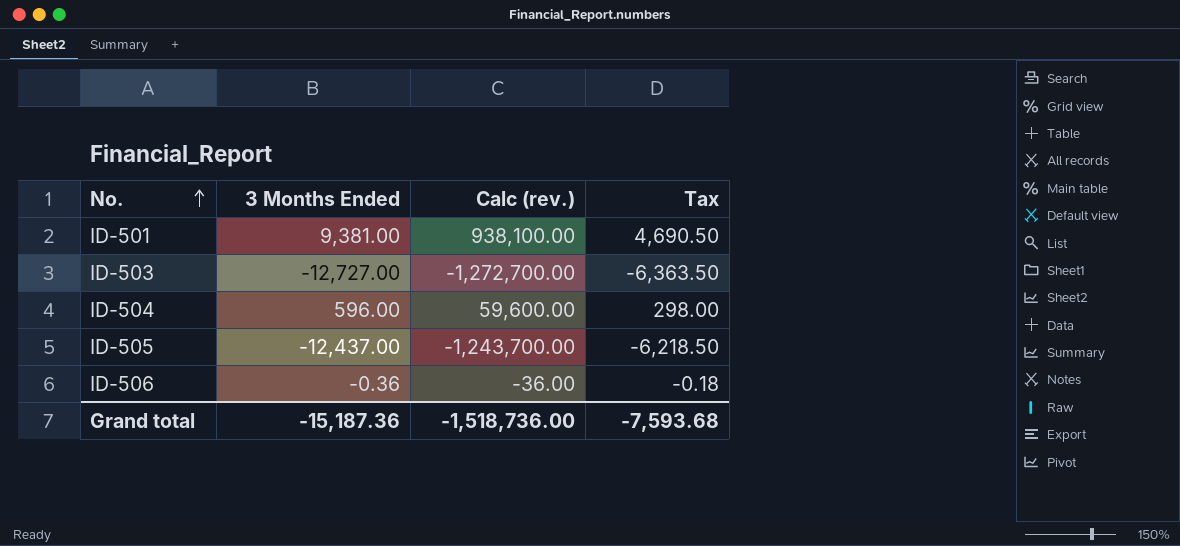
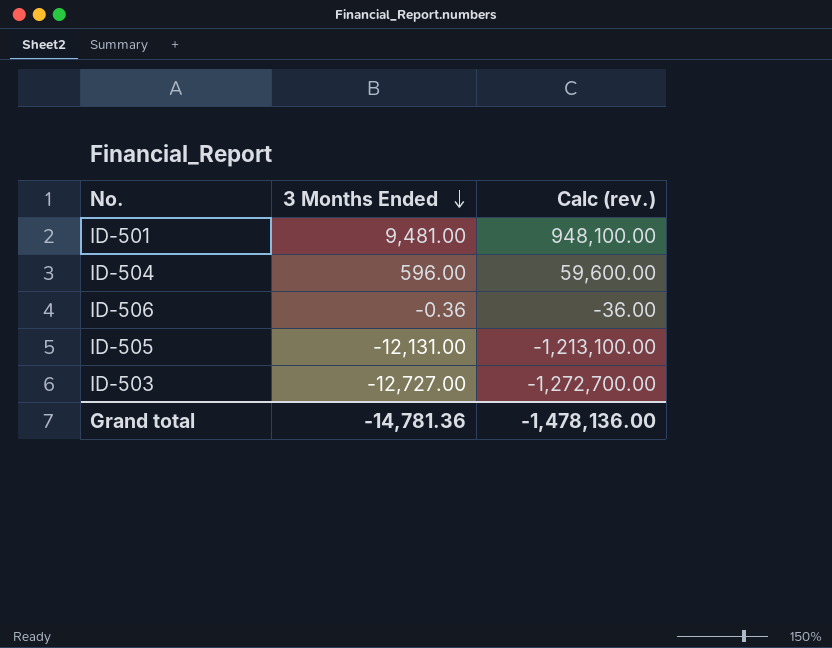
row order: No. ascending -> 3 Months Ended descending
column Tax | formula: [3 Months Ended] * 0.5 -> none
ID-501 | 3 Months Ended: 9,381.00 -> 9,481.00
ID-501 | Calc (rev.): 938,100.00 -> 948,100.00
ID-505 | 3 Months Ended: -12,437.00 -> -12,131.00
ID-505 | Calc (rev.): -1,243,700.00 -> -1,213,100.00
Grand total | 3 Months Ended: -15,187.36 -> -14,781.36
Grand total | Calc (rev.): -1,518,736.00 -> -1,478,136.00

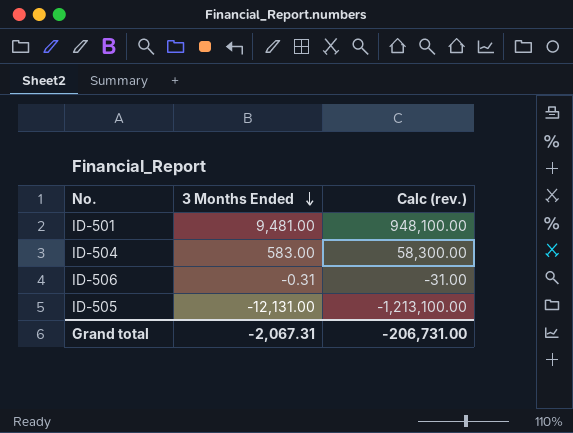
row ID-503: -12,727.00 | -1,272,700.00 -> none
ID-504 | 3 Months Ended: 596.00 -> 583.00
ID-504 | Calc (rev.): 59,600.00 -> 58,300.00
ID-506 | 3 Months Ended: -0.36 -> -0.31
ID-506 | Calc (rev.): -36.00 -> -31.00
Grand total | 3 Months Ended: -14,781.36 -> -2,067.31
Grand total | Calc (rev.): -1,478,136.00 -> -206,731.00

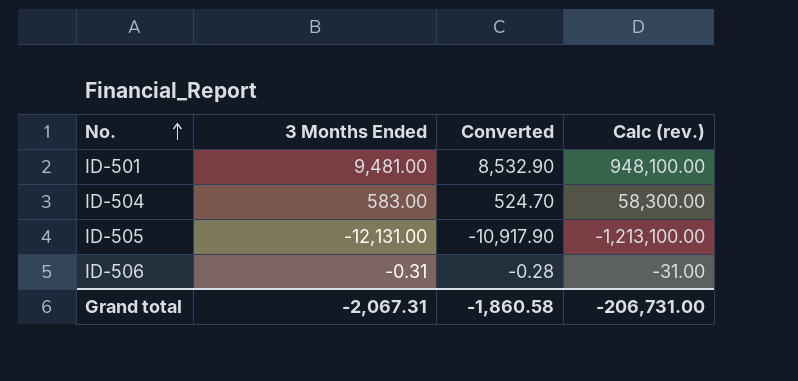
row order: 3 Months Ended descending -> No. ascending
column Converted | formula: none -> [3 Months Ended] * 0.9

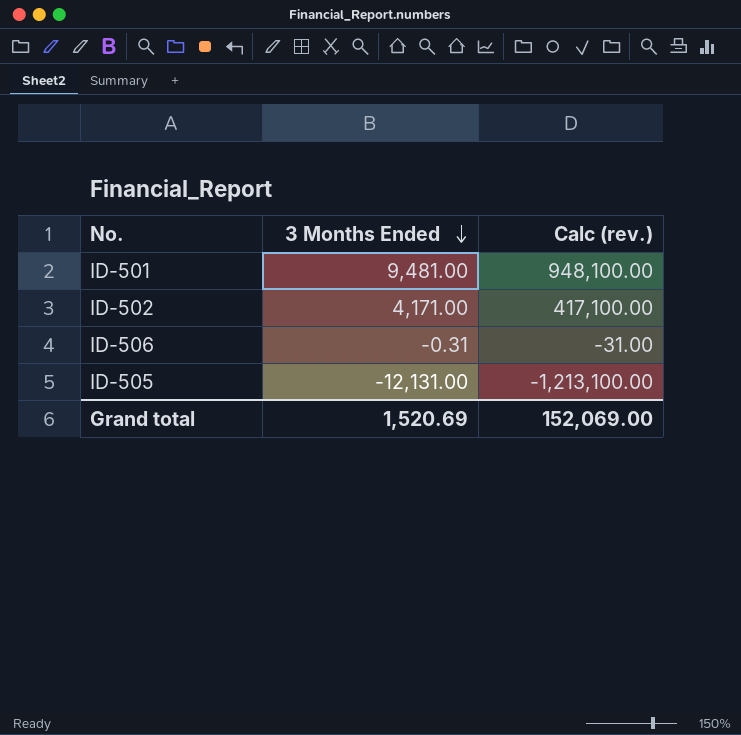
row order: No. ascending -> 3 Months Ended descending
column Converted | formula: [3 Months Ended] * 0.9 -> none
row ID-504: 583.00 | 524.70 | 58,300.00 -> none
row ID-502: none -> 4,171.00 | 417,100.00
Grand total | 3 Months Ended: -2,067.31 -> 1,520.69
Grand total | Calc (rev.): -206,731.00 -> 152,069.00

